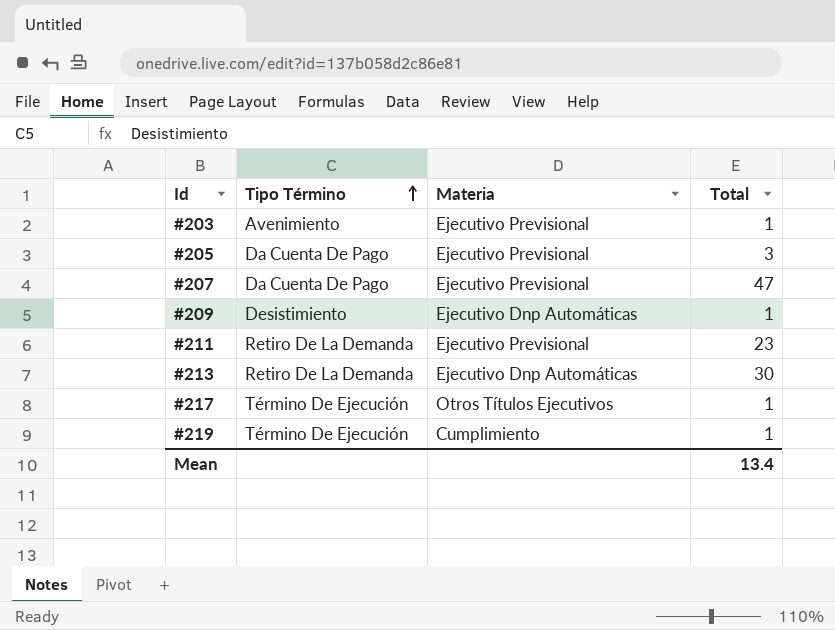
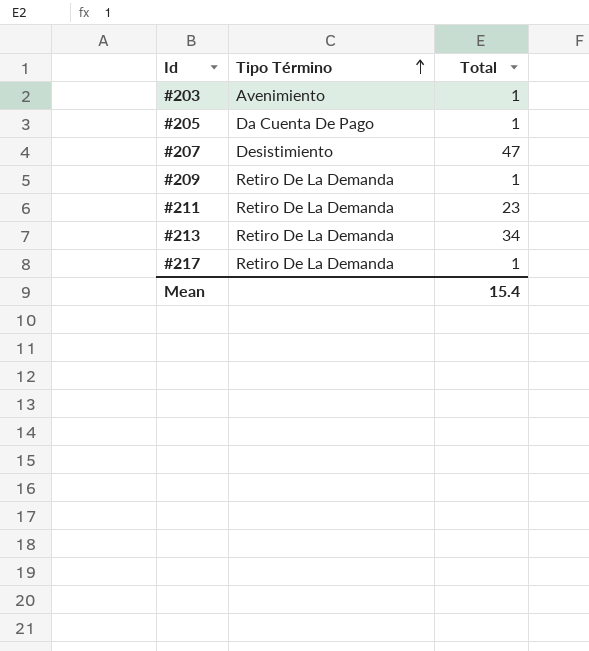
column Materia | position: 3 -> none
row #219: Término De Ejecución | Cumplimiento | 1 -> none
#205 | Total: 3 -> 1
#207 | Tipo Término: Da Cuenta De Pago -> Desistimiento
#209 | Tipo Término: Desistimiento -> Retiro De La Demanda
#213 | Total: 30 -> 34
#217 | Tipo Término: Término De Ejecución -> Retiro De La Demanda
Mean | Total: 13.4 -> 15.4

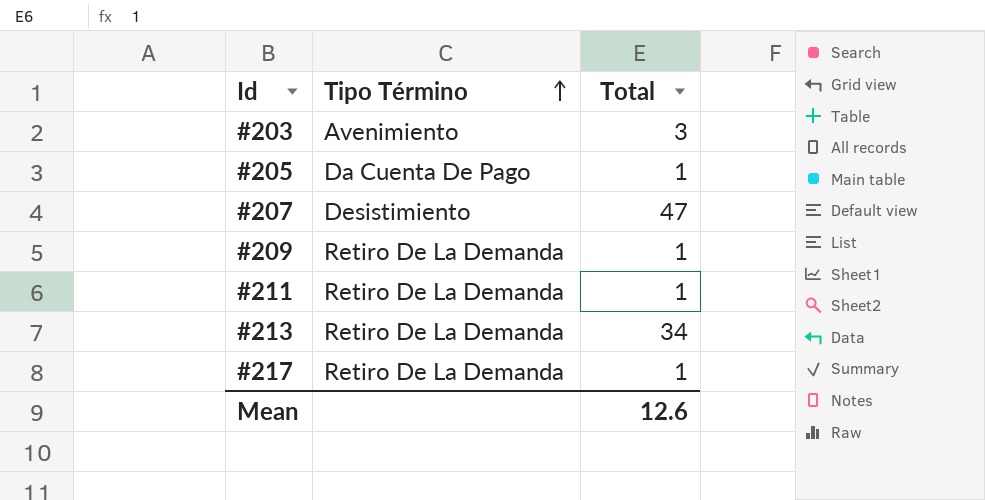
#203 | Total: 1 -> 3
#211 | Total: 23 -> 1
Mean | Total: 15.4 -> 12.6

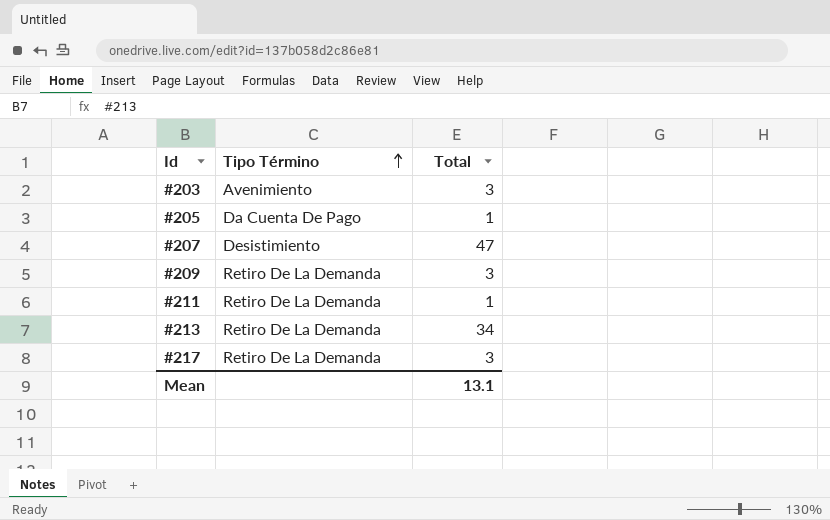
#209 | Total: 1 -> 3
#217 | Total: 1 -> 3
Mean | Total: 12.6 -> 13.1

